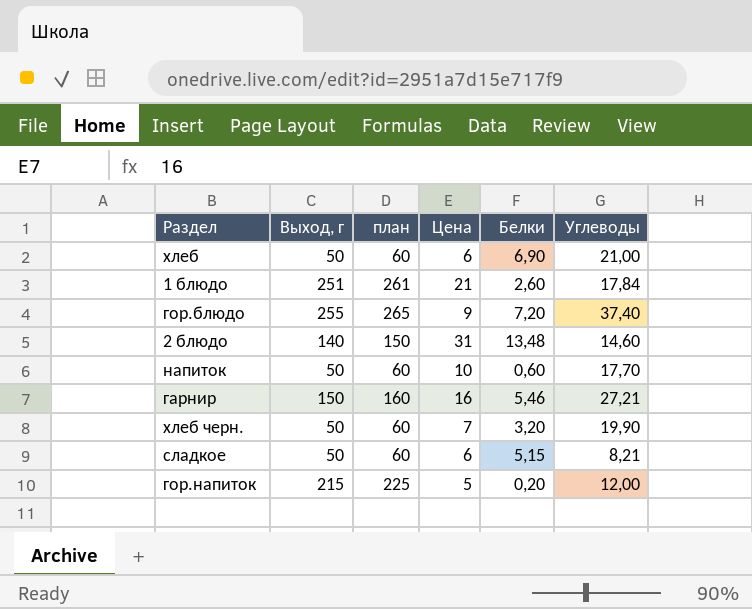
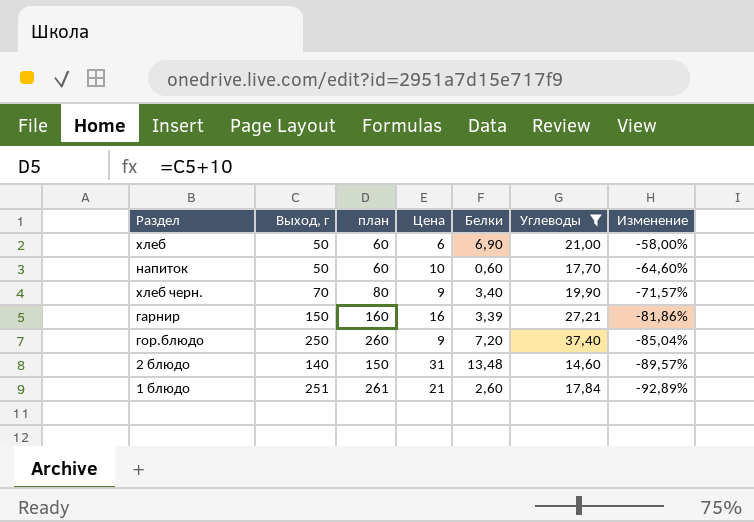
filter: none -> Углеводы >= 14,60
row order: none -> Изменение descending
column Изменение | formula: none -> ([Углеводы] - [Выход, г]) / [Выход, г]
хлеб черн. | Выход, г: 50 -> 70
хлеб черн. | план: 60 -> 80
хлеб черн. | Цена: 7 -> 9
хлеб черн. | Белки: 3,20 -> 3,40
гарнир | Белки: 5,46 -> 3,39
гор.блюдо | Выход, г: 255 -> 250
гор.блюдо | план: 265 -> 260

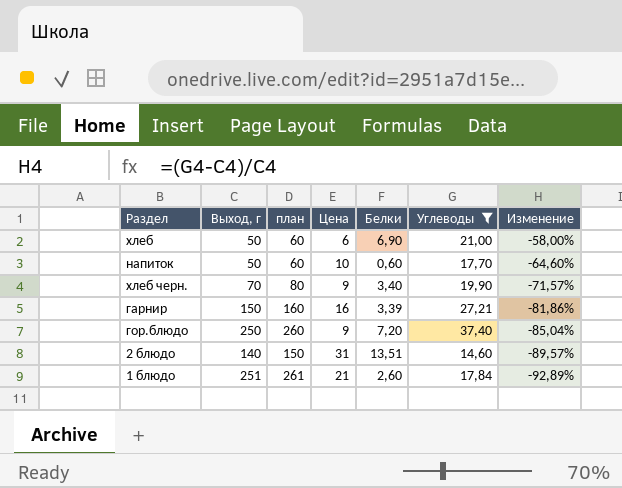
2 блюдо | Белки: 13,48 -> 13,51

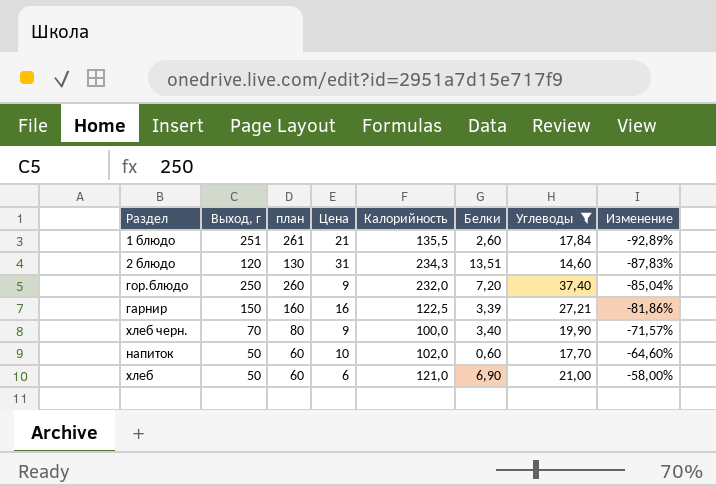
row order: Изменение descending -> Изменение ascending
column Калорийность | position: none -> 5
2 блюдо | Выход, г: 140 -> 120
2 блюдо | план: 150 -> 130
2 блюдо | Изменение: -89,57% -> -87,83%

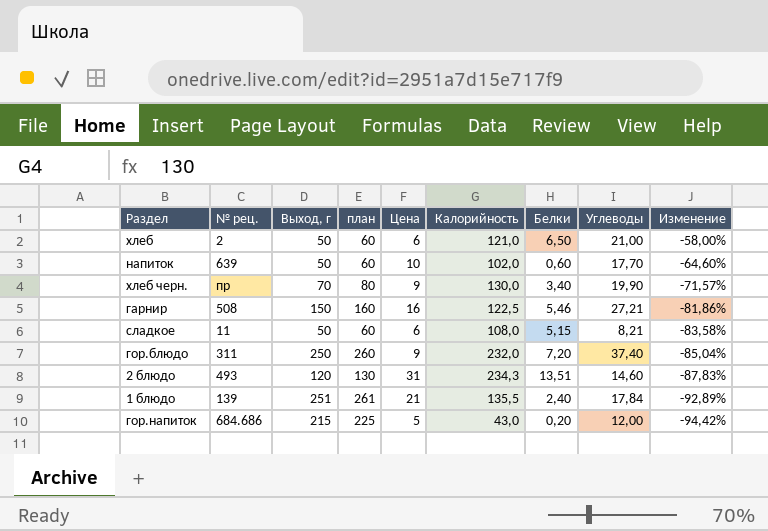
filter: Углеводы >= 14,60 -> none
row order: Изменение ascending -> Изменение descending
column № рец. | position: none -> 2
хлеб | Белки: 6,90 -> 6,50
хлеб черн. | Калорийность: 100,0 -> 130,0
гарнир | Белки: 3,39 -> 5,46
1 блюдо | Белки: 2,60 -> 2,40

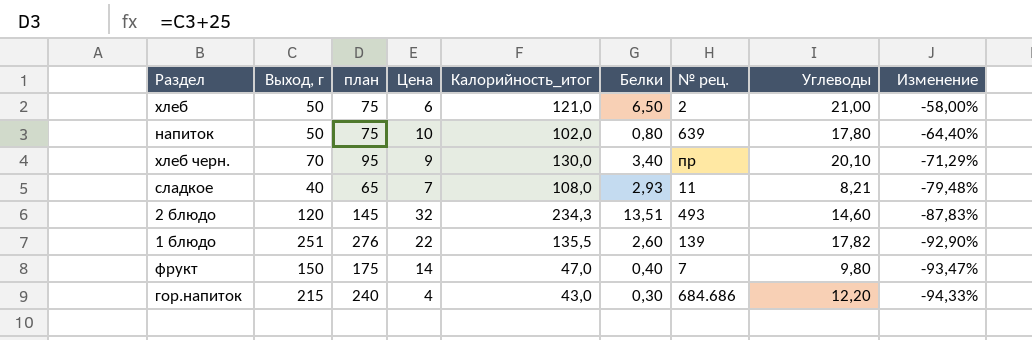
column план | formula: [Выход, г] + 10 -> [Выход, г] + 25
column name: Калорийность -> Калорийность_итог
column № рец. | position: 2 -> 7
row гарнир: 508 | 150 | 160 | 16 | 122,5 | 5,46 | 27,21 | -81,86% -> none
row гор.блюдо: 311 | 250 | 260 | 9 | 232,0 | 7,20 | 37,40 | -85,04% -> none
напиток | Белки: 0,60 -> 0,80
напиток | Углеводы: 17,70 -> 17,80
напиток | Изменение: -64,60% -> -64,40%
хлеб черн. | Углеводы: 19,90 -> 20,10
хлеб черн. | Изменение: -71,57% -> -71,29%
сладкое | Выход, г: 50 -> 40
сладкое | Цена: 6 -> 7
сладкое | Белки: 5,15 -> 2,93
сладкое | Изменение: -83,58% -> -79,48%
2 блюдо | Цена: 31 -> 32
1 блюдо | Цена: 21 -> 22
1 блюдо | Белки: 2,40 -> 2,60
1 блюдо | Углеводы: 17,84 -> 17,82
1 блюдо | Изменение: -92,89% -> -92,90%
row фрукт: none -> 150 | 175 | 14 | 47,0 | 0,40 | 7 | 9,80 | -93,47%
гор.напиток | Цена: 5 -> 4
гор.напиток | Белки: 0,20 -> 0,30
гор.напиток | Углеводы: 12,00 -> 12,20
гор.напиток | Изменение: -94,42% -> -94,33%

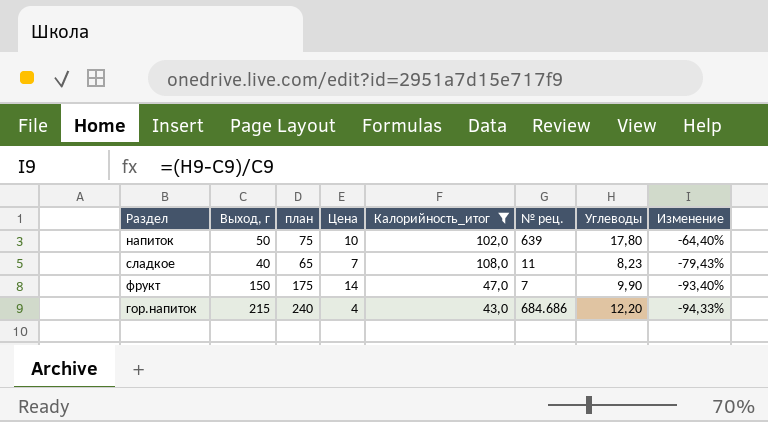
filter: none -> Калорийность_итог <= 108,0
column Белки | position: 6 -> none
сладкое | Углеводы: 8,21 -> 8,23
сладкое | Изменение: -79,48% -> -79,43%
фрукт | Углеводы: 9,80 -> 9,90
фрукт | Изменение: -93,47% -> -93,40%

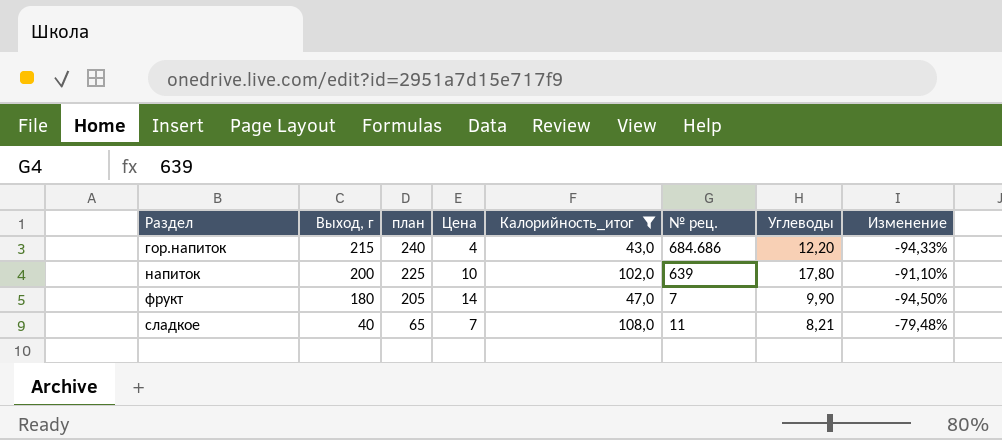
row order: Изменение descending -> Выход, г descending
напиток | Выход, г: 50 -> 200
напиток | план: 75 -> 225
напиток | Изменение: -64,40% -> -91,10%
фрукт | Выход, г: 150 -> 180
фрукт | план: 175 -> 205
фрукт | Изменение: -93,40% -> -94,50%
сладкое | Углеводы: 8,23 -> 8,21
сладкое | Изменение: -79,43% -> -79,48%

